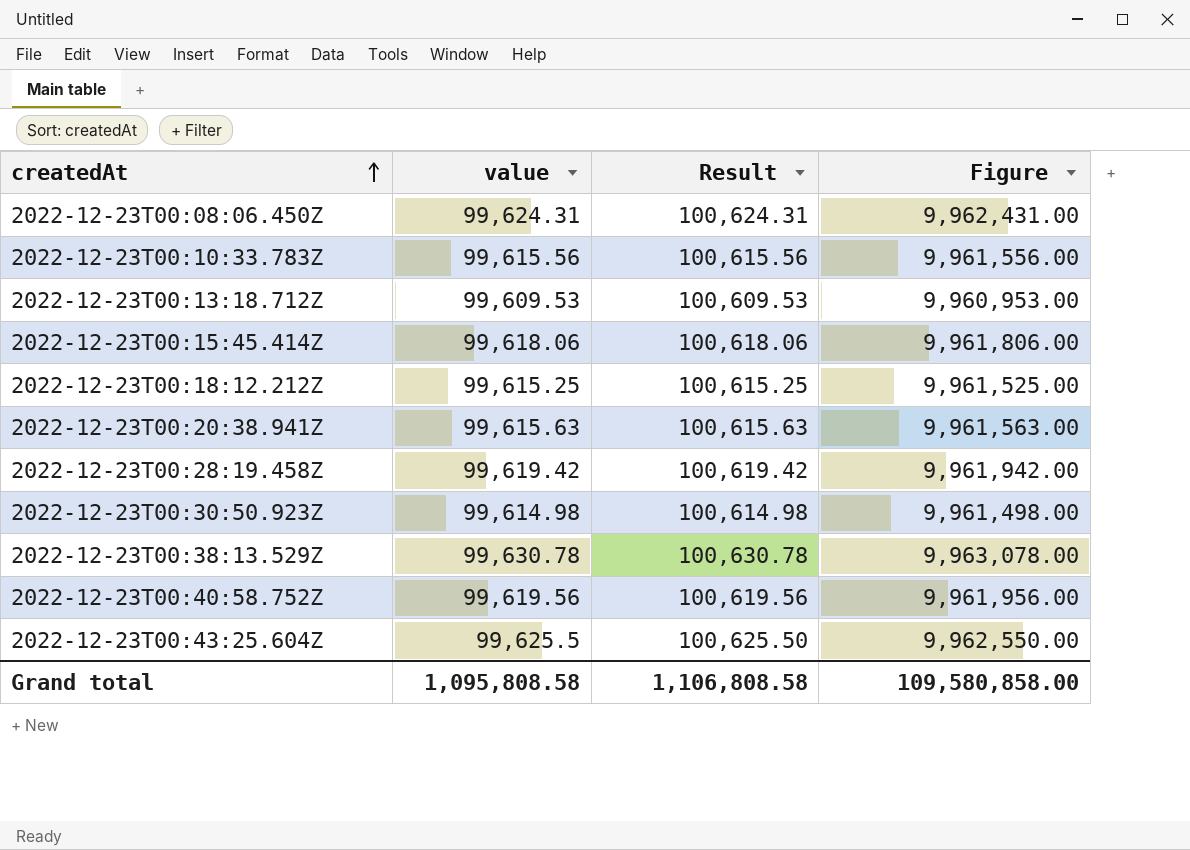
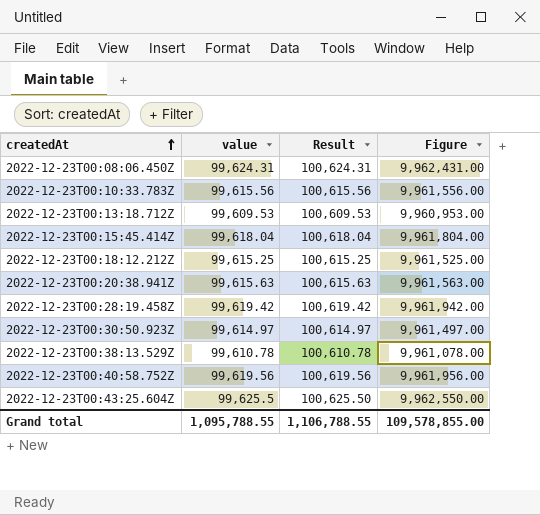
2022-12-23T00:15:45.414Z | value: 99,618.06 -> 99,618.04
2022-12-23T00:15:45.414Z | Result: 100,618.06 -> 100,618.04
2022-12-23T00:15:45.414Z | Figure: 9,961,806.00 -> 9,961,804.00
2022-12-23T00:30:50.923Z | value: 99,614.98 -> 99,614.97
2022-12-23T00:30:50.923Z | Result: 100,614.98 -> 100,614.97
2022-12-23T00:30:50.923Z | Figure: 9,961,498.00 -> 9,961,497.00
2022-12-23T00:38:13.529Z | value: 99,630.78 -> 99,610.78
2022-12-23T00:38:13.529Z | Result: 100,630.78 -> 100,610.78
2022-12-23T00:38:13.529Z | Figure: 9,963,078.00 -> 9,961,078.00
Grand total | value: 1,095,808.58 -> 1,095,788.55
Grand total | Result: 1,106,808.58 -> 1,106,788.55
Grand total | Figure: 109,580,858.00 -> 109,578,855.00

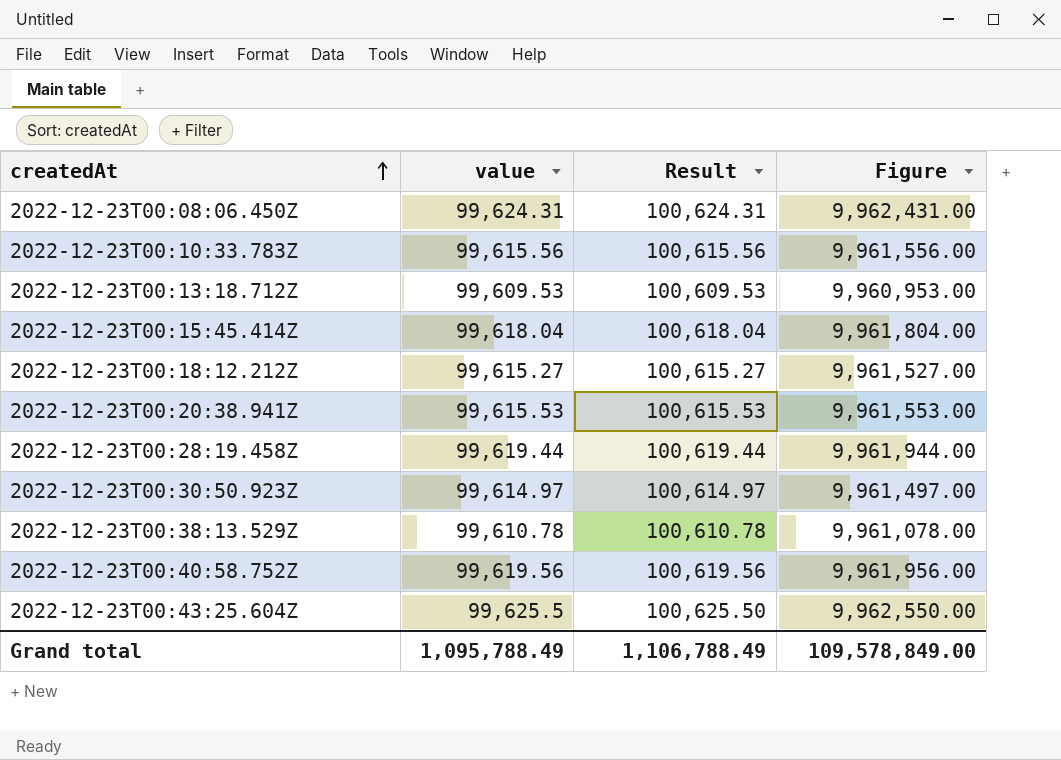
2022-12-23T00:18:12.212Z | value: 99,615.25 -> 99,615.27
2022-12-23T00:18:12.212Z | Result: 100,615.25 -> 100,615.27
2022-12-23T00:18:12.212Z | Figure: 9,961,525.00 -> 9,961,527.00
2022-12-23T00:20:38.941Z | value: 99,615.63 -> 99,615.53
2022-12-23T00:20:38.941Z | Result: 100,615.63 -> 100,615.53
2022-12-23T00:20:38.941Z | Figure: 9,961,563.00 -> 9,961,553.00
2022-12-23T00:28:19.458Z | value: 99,619.42 -> 99,619.44
2022-12-23T00:28:19.458Z | Result: 100,619.42 -> 100,619.44
2022-12-23T00:28:19.458Z | Figure: 9,961,942.00 -> 9,961,944.00
Grand total | value: 1,095,788.55 -> 1,095,788.49
Grand total | Result: 1,106,788.55 -> 1,106,788.49
Grand total | Figure: 109,578,855.00 -> 109,578,849.00

